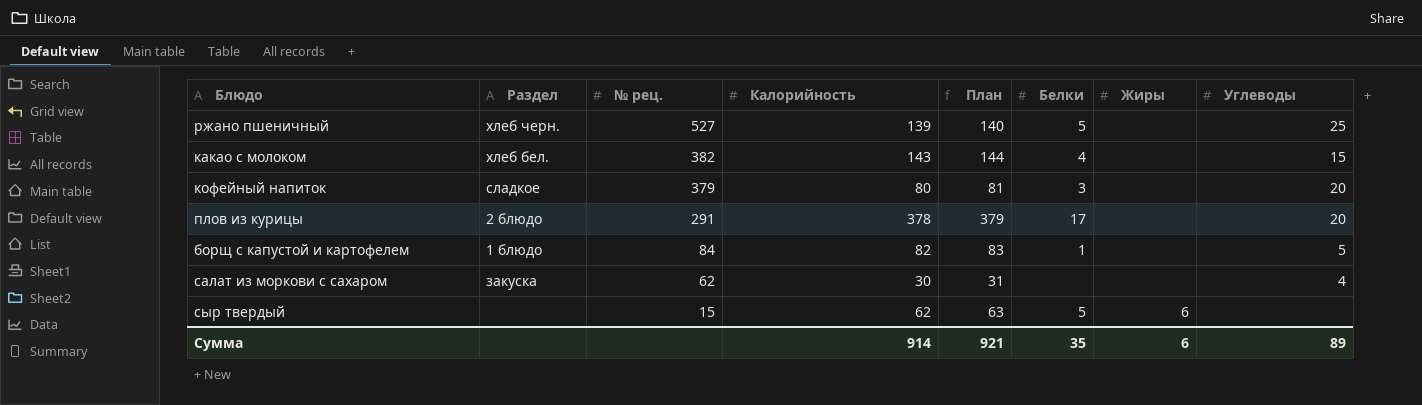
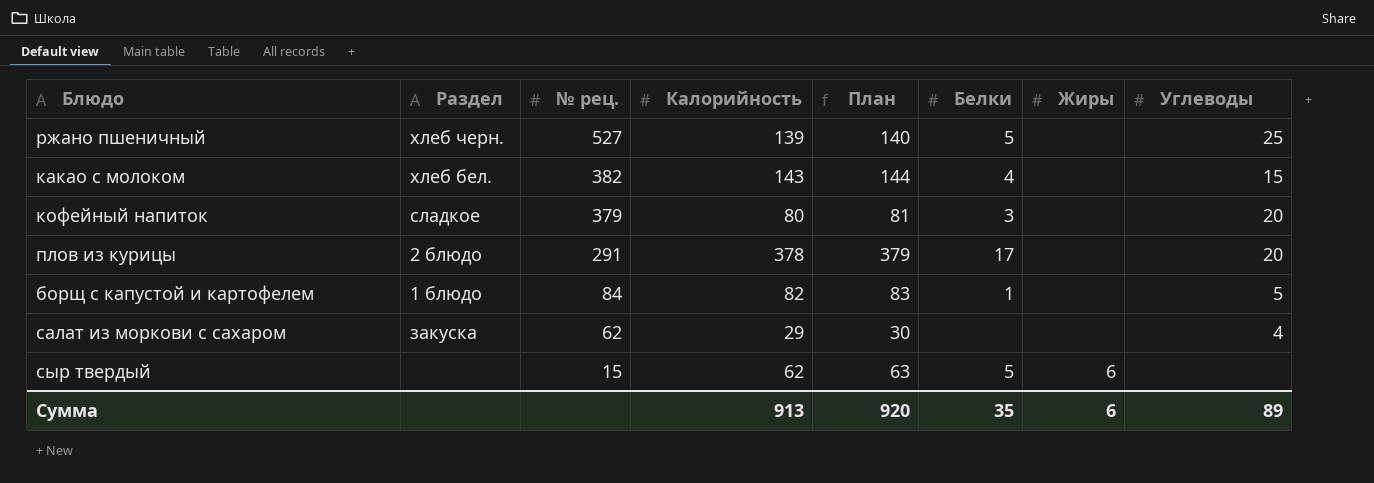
салат из моркови с сахаром | Калорийность: 30 -> 29
салат из моркови с сахаром | План: 31 -> 30
Сумма | Калорийность: 914 -> 913
Сумма | План: 921 -> 920

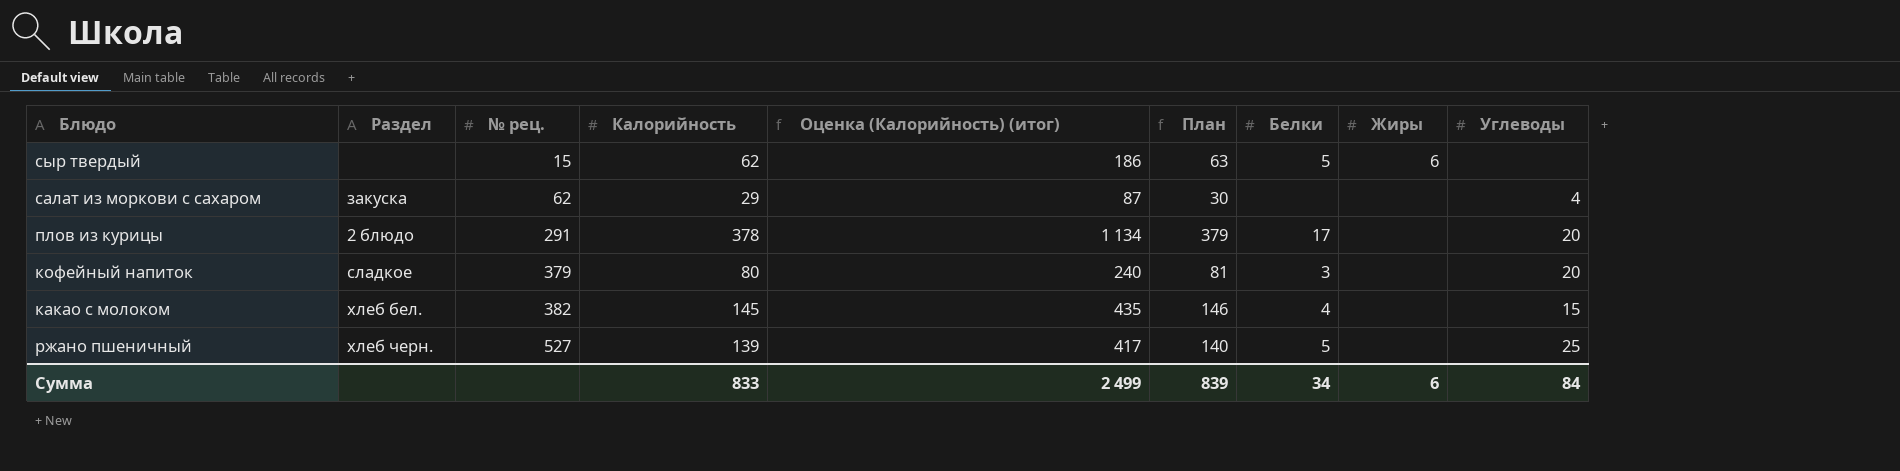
row order: № рец. descending -> № рец. ascending
column Оценка (Калорийность) (итог) | formula: none -> [Калорийность] * 3
row борщ с капустой и картофелем: 1 блюдо | 84 | 82 | 83 | 1 | none | 5 -> none
какао с молоком | Калорийность: 143 -> 145
какао с молоком | План: 144 -> 146
Сумма | Калорийность: 913 -> 833
Сумма | План: 920 -> 839
Сумма | Белки: 35 -> 34
Сумма | Углеводы: 89 -> 84

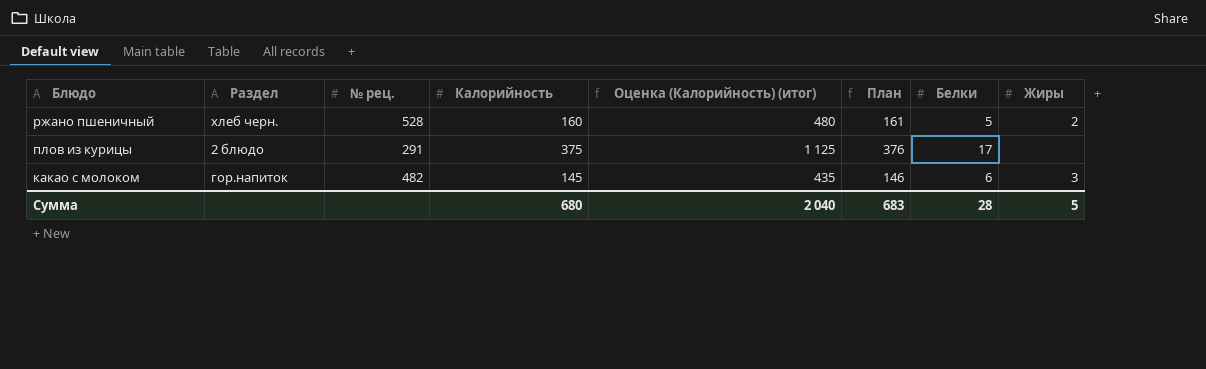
row order: № рец. ascending -> Блюдо descending
column Углеводы | position: 9 -> none
row сыр твердый: none | 15 | 62 | 186 | 63 | 5 | 6 | none -> none
row салат из моркови с сахаром: закуска | 62 | 29 | 87 | 30 | none | none | 4 -> none
row кофейный напиток: сладкое | 379 | 80 | 240 | 81 | 3 | none | 20 -> none
ржано пшеничный | № рец.: 527 -> 528
ржано пшеничный | Калорийность: 139 -> 160
ржано пшеничный | Оценка (Калорийность) (итог): 417 -> 480
ржано пшеничный | План: 140 -> 161
ржано пшеничный | Жиры: none -> 2
плов из курицы | Калорийность: 378 -> 375
плов из курицы | Оценка (Калорийность) (итог): 1 134 -> 1 125
плов из курицы | План: 379 -> 376
какао с молоком | Раздел: хлеб бел. -> гор.напиток
какао с молоком | № рец.: 382 -> 482
какао с молоком | Белки: 4 -> 6
какао с молоком | Жиры: none -> 3
Сумма | Калорийность: 833 -> 680
Сумма | Оценка (Калорийность) (итог): 2 499 -> 2 040
Сумма | План: 839 -> 683
Сумма | Белки: 34 -> 28
Сумма | Жиры: 6 -> 5

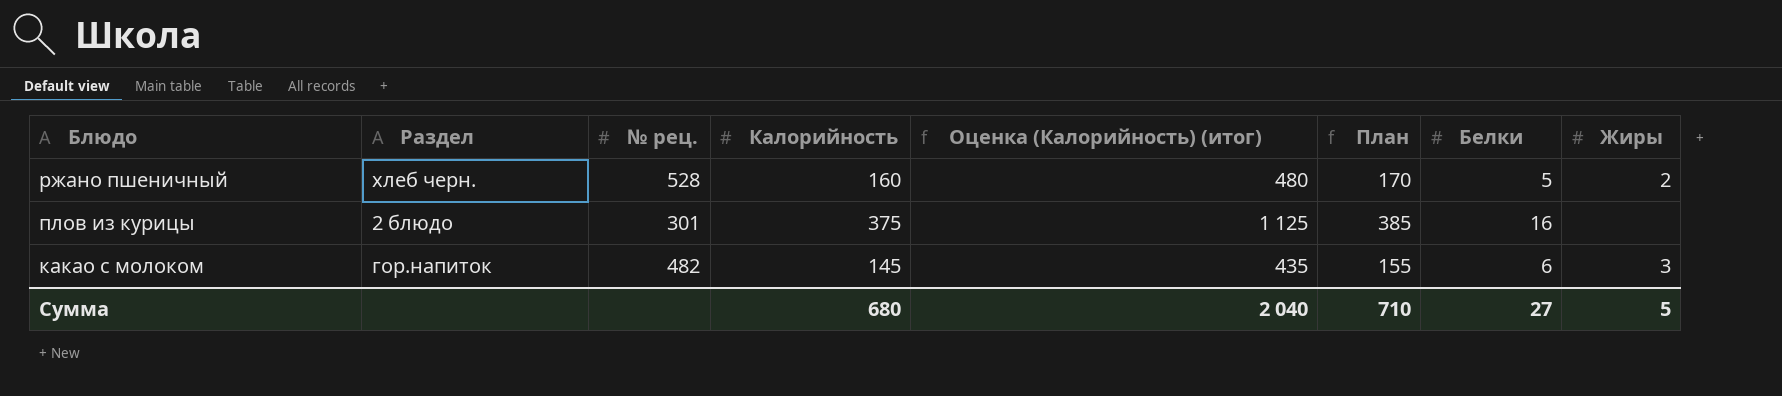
column План | formula: [Калорийность] + 1 -> [Калорийность] + 10
плов из курицы | № рец.: 291 -> 301
плов из курицы | Белки: 17 -> 16
Сумма | План: 683 -> 710
Сумма | Белки: 28 -> 27

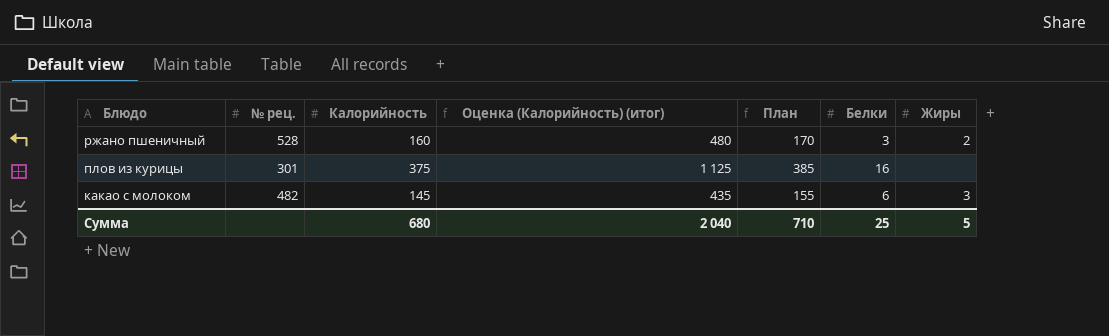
column Раздел | position: 2 -> none
ржано пшеничный | Белки: 5 -> 3
Сумма | Белки: 27 -> 25

